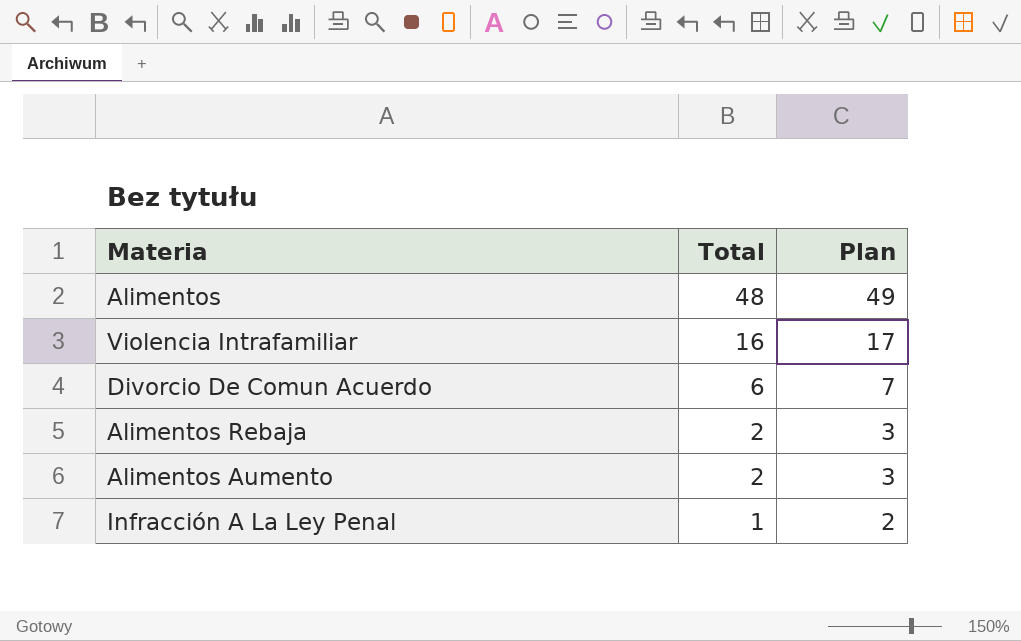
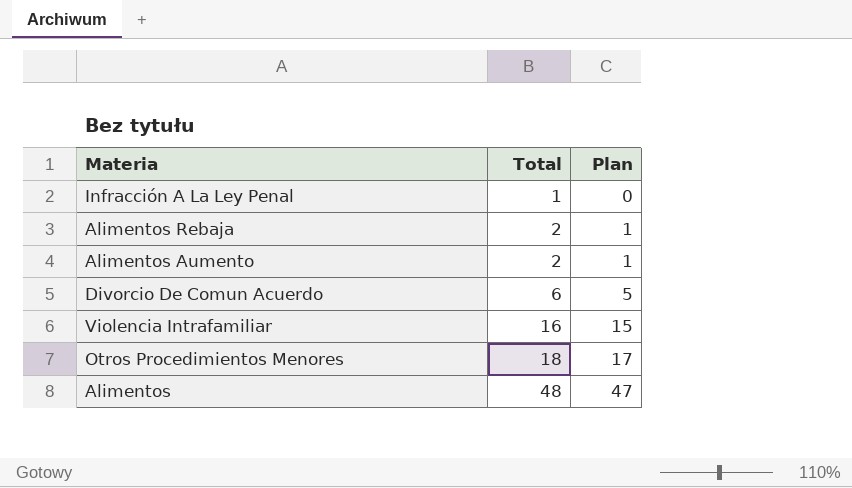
row order: Total descending -> Total ascending
column Plan | formula: [Total] + 1 -> [Total] - 1
row Otros Procedimientos Menores: none -> 18 | 17

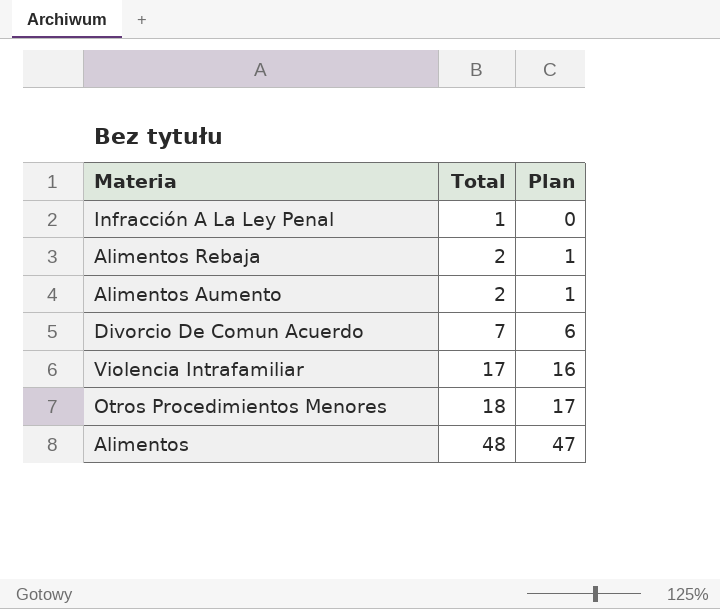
Divorcio De Comun Acuerdo | Total: 6 -> 7
Divorcio De Comun Acuerdo | Plan: 5 -> 6
Violencia Intrafamiliar | Total: 16 -> 17
Violencia Intrafamiliar | Plan: 15 -> 16

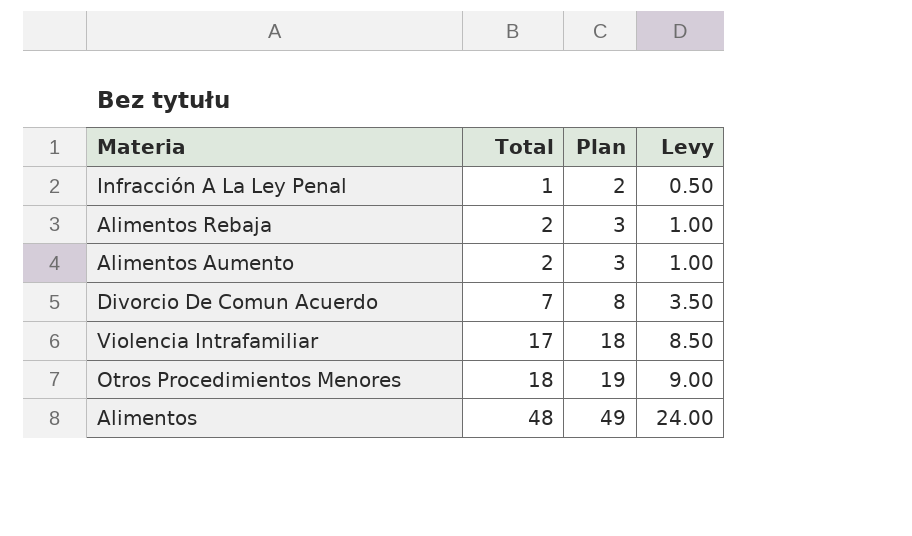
column Plan | formula: [Total] - 1 -> [Total] + 1
column Levy | formula: none -> [Total] * 0.5

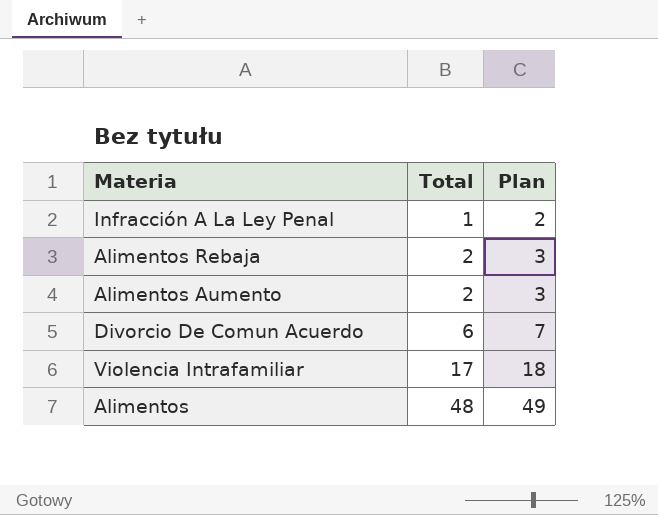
column Levy | formula: [Total] * 0.5 -> none
row Otros Procedimientos Menores: 18 | 19 | 9.00 -> none
Divorcio De Comun Acuerdo | Total: 7 -> 6
Divorcio De Comun Acuerdo | Plan: 8 -> 7

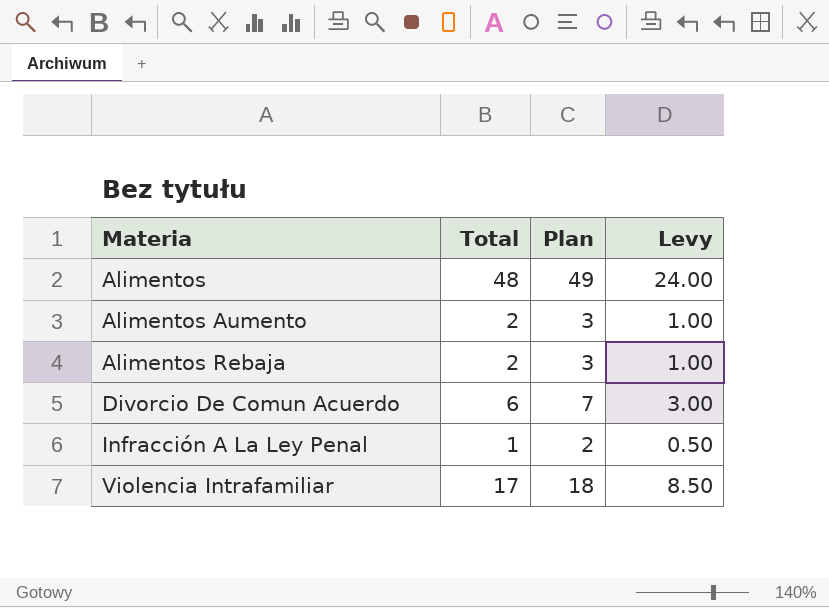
row order: Total ascending -> Materia ascending
column Levy | formula: none -> [Total] * 0.5

